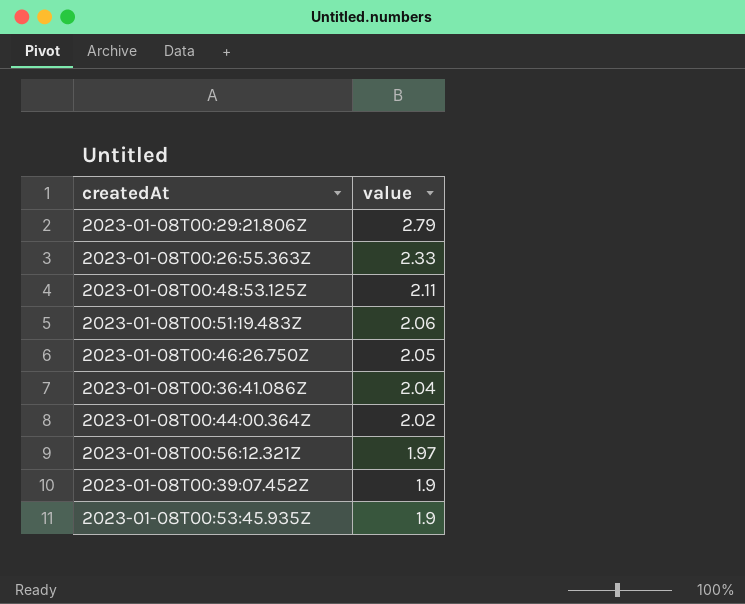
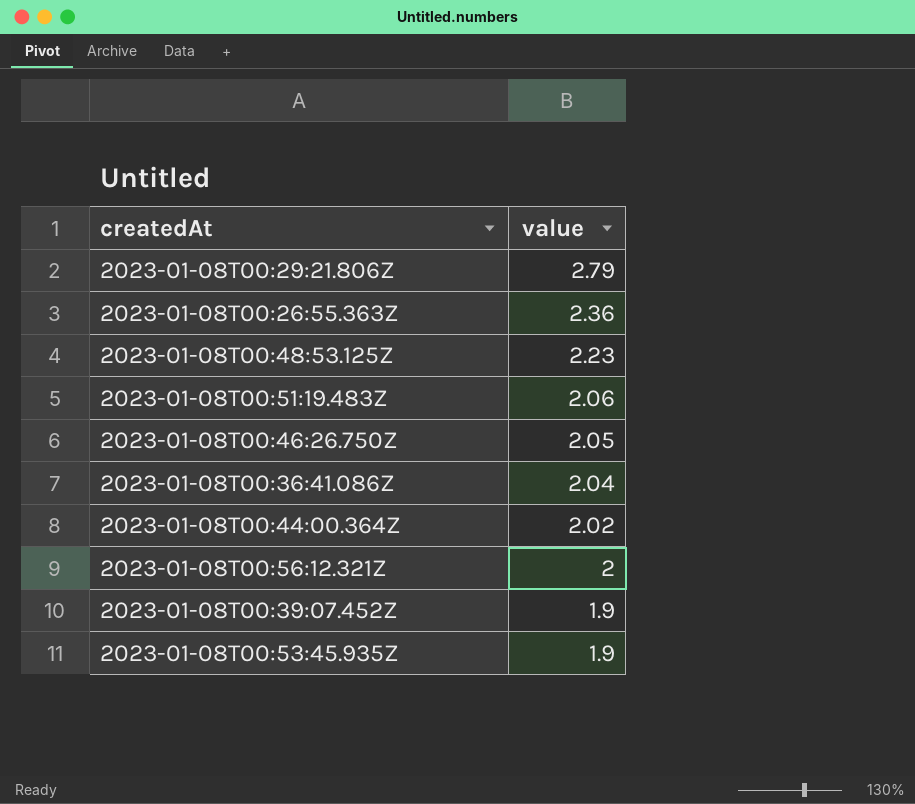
2023-01-08T00:26:55.363Z | value: 2.33 -> 2.36
2023-01-08T00:48:53.125Z | value: 2.11 -> 2.23
2023-01-08T00:56:12.321Z | value: 1.97 -> 2

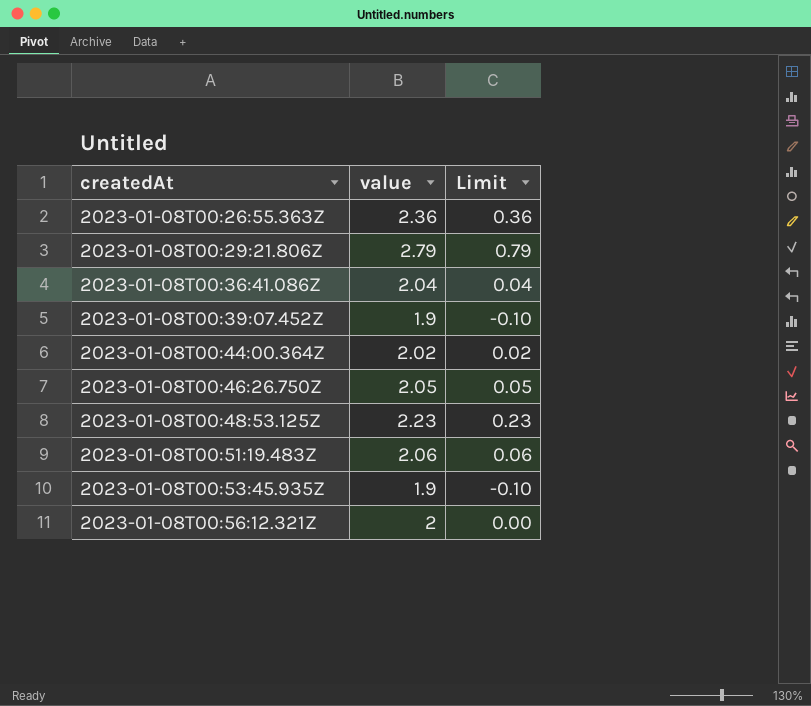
row order: value descending -> createdAt ascending
column Limit | formula: none -> [value] - 2

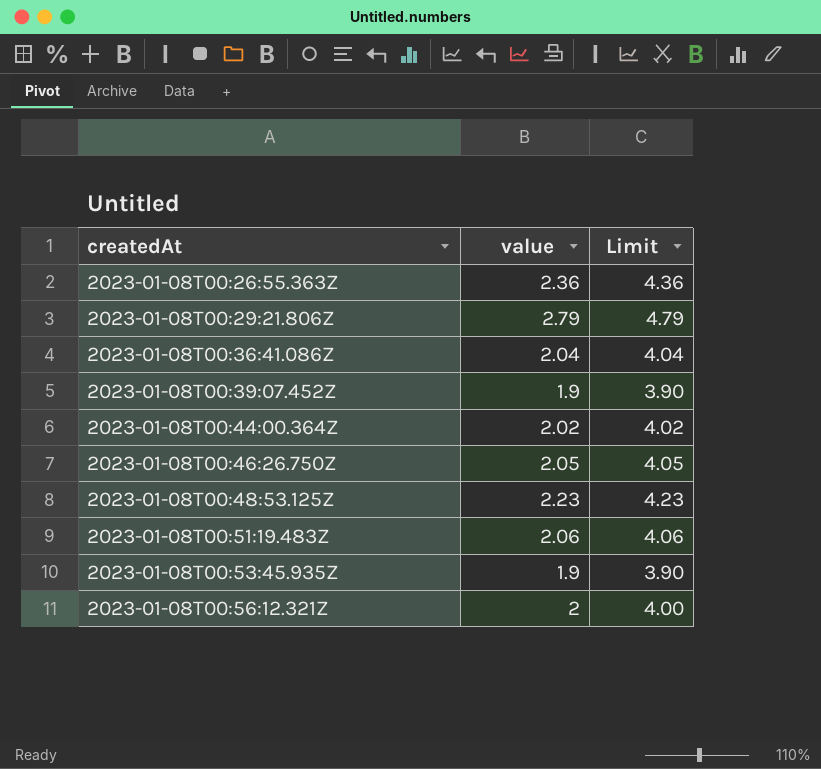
column Limit | formula: [value] - 2 -> [value] + 2

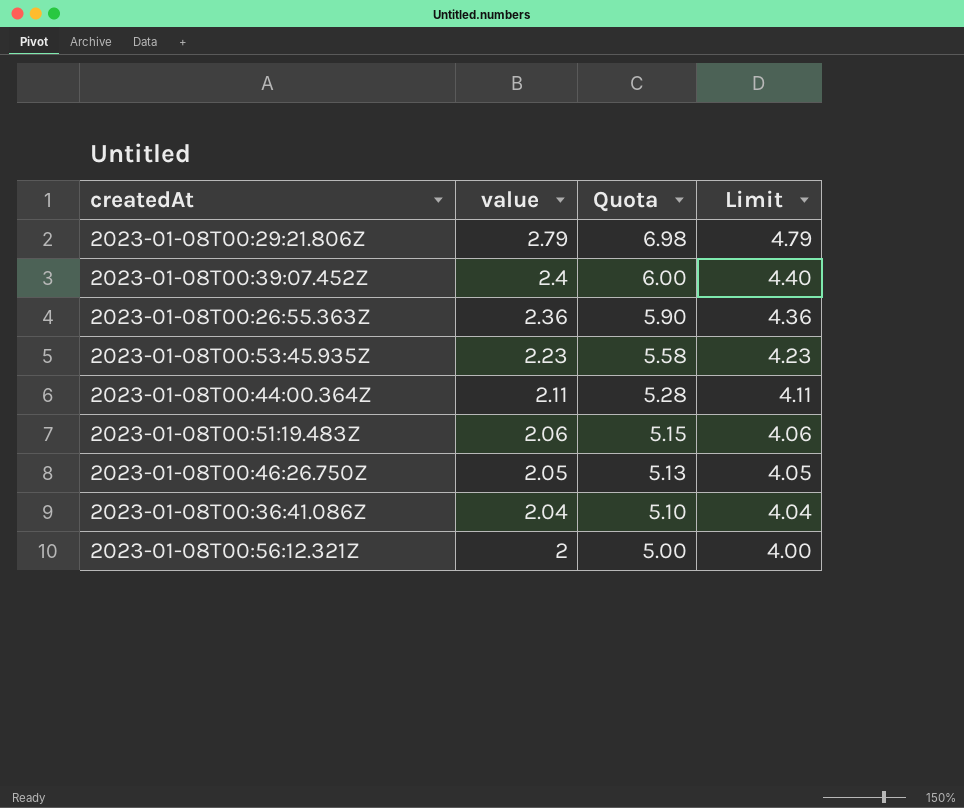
row order: createdAt ascending -> value descending
column Quota | formula: none -> [value] * 2.5
row 2023-01-08T00:48:53.125Z: 2.23 | 4.23 -> none
2023-01-08T00:39:07.452Z | value: 1.9 -> 2.4
2023-01-08T00:39:07.452Z | Limit: 3.90 -> 4.40
2023-01-08T00:53:45.935Z | value: 1.9 -> 2.23
2023-01-08T00:53:45.935Z | Limit: 3.90 -> 4.23
2023-01-08T00:44:00.364Z | value: 2.02 -> 2.11
2023-01-08T00:44:00.364Z | Limit: 4.02 -> 4.11

